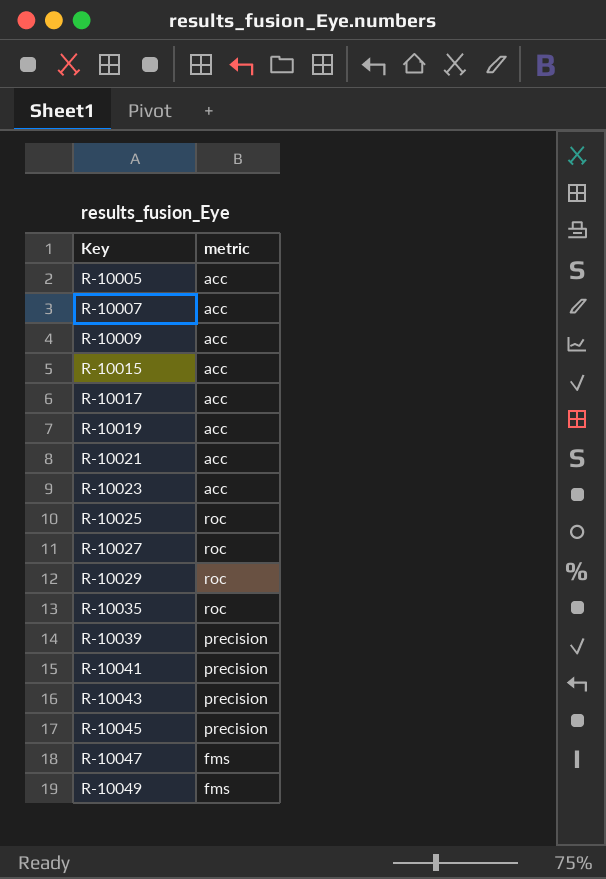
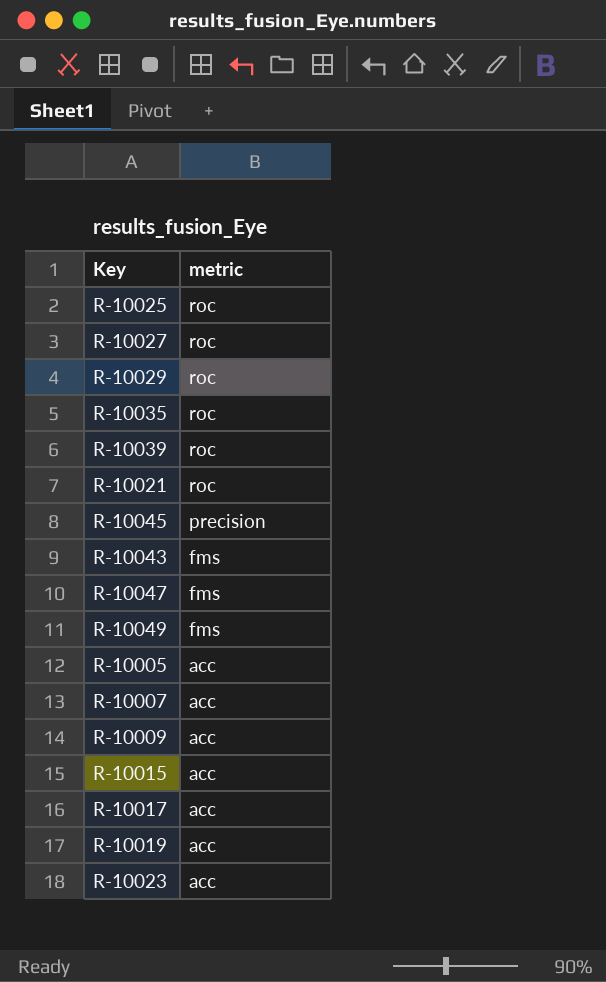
row order: Key ascending -> metric descending
row R-10041: precision -> none
R-10039 | metric: precision -> roc
R-10021 | metric: acc -> roc
R-10043 | metric: precision -> fms

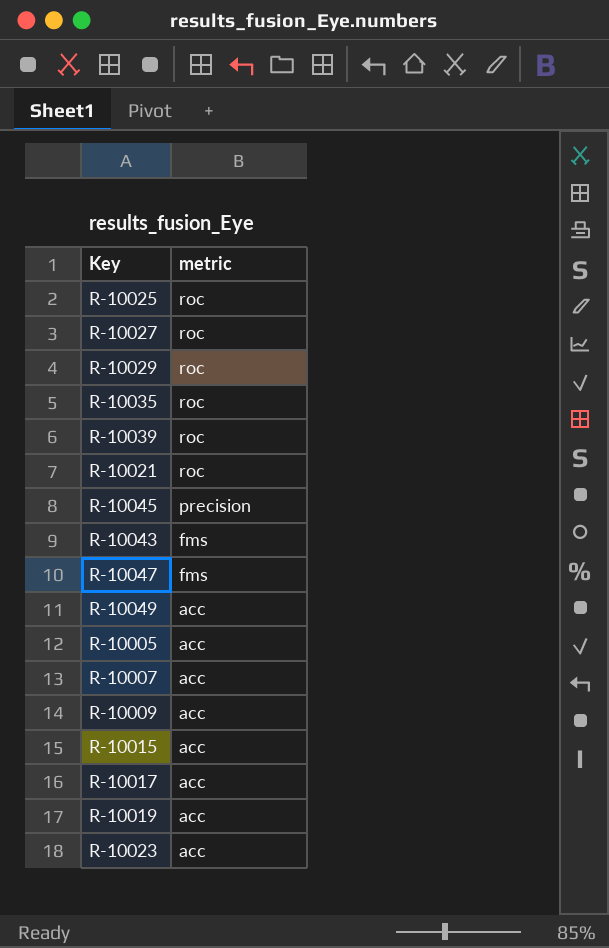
R-10049 | metric: fms -> acc

